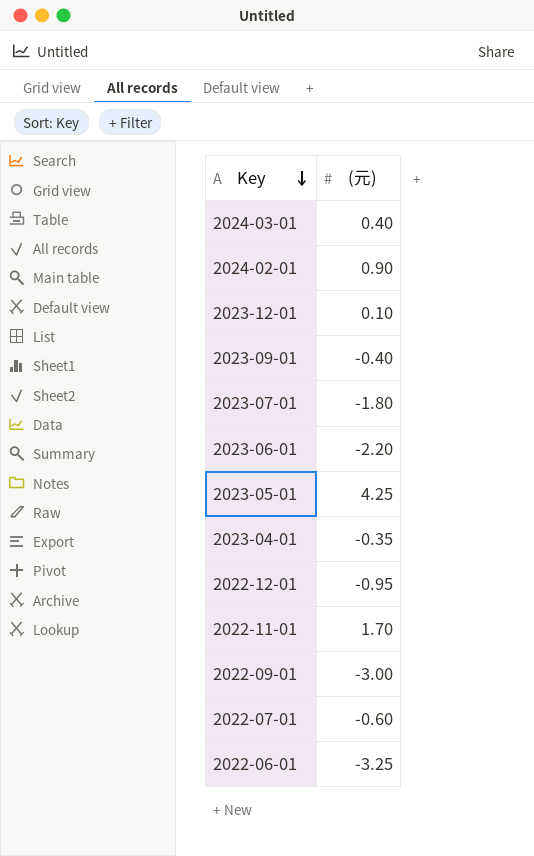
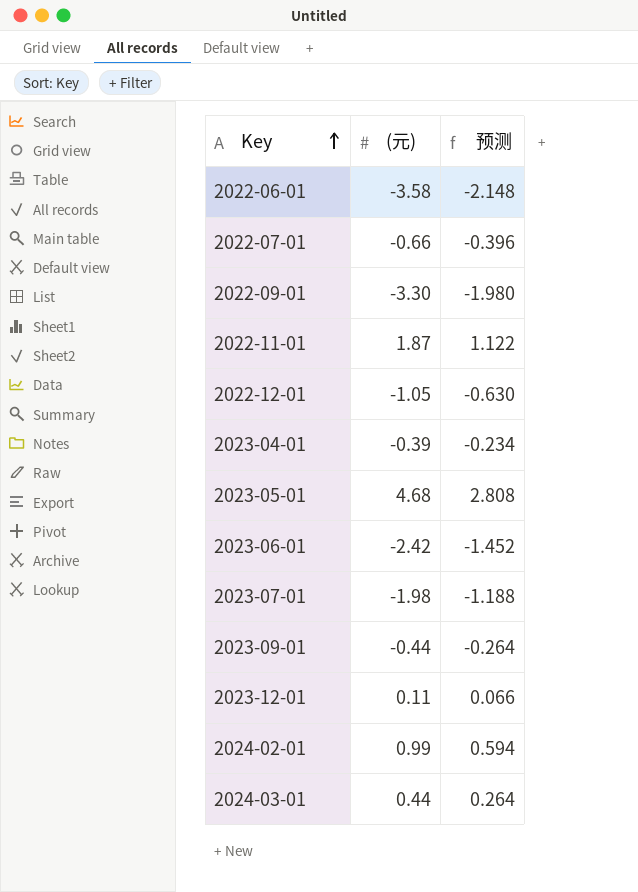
row order: Key descending -> Key ascending
column 预测 | formula: none -> [(元)] * 0.6
2022-06-01 | (元): -3.25 -> -3.58
2022-07-01 | (元): -0.60 -> -0.66
2022-09-01 | (元): -3.00 -> -3.30
2022-11-01 | (元): 1.70 -> 1.87
2022-12-01 | (元): -0.95 -> -1.05
2023-04-01 | (元): -0.35 -> -0.39
2023-05-01 | (元): 4.25 -> 4.68
2023-06-01 | (元): -2.20 -> -2.42
2023-07-01 | (元): -1.80 -> -1.98
2023-09-01 | (元): -0.40 -> -0.44
2023-12-01 | (元): 0.10 -> 0.11
2024-02-01 | (元): 0.90 -> 0.99
2024-03-01 | (元): 0.40 -> 0.44

